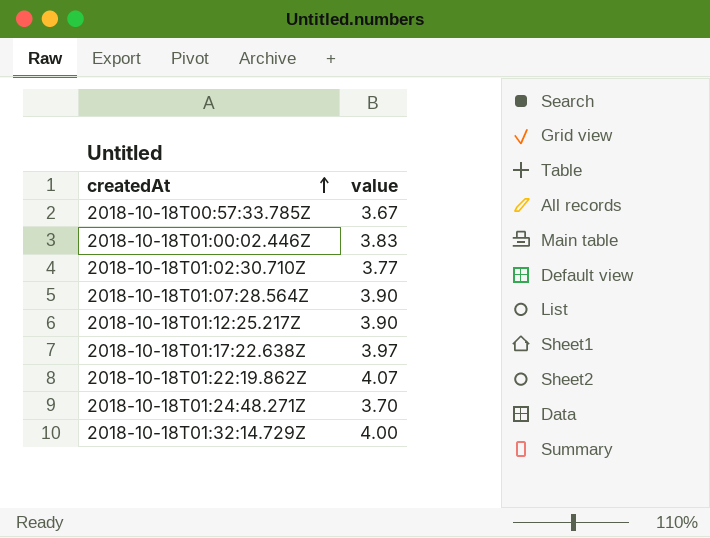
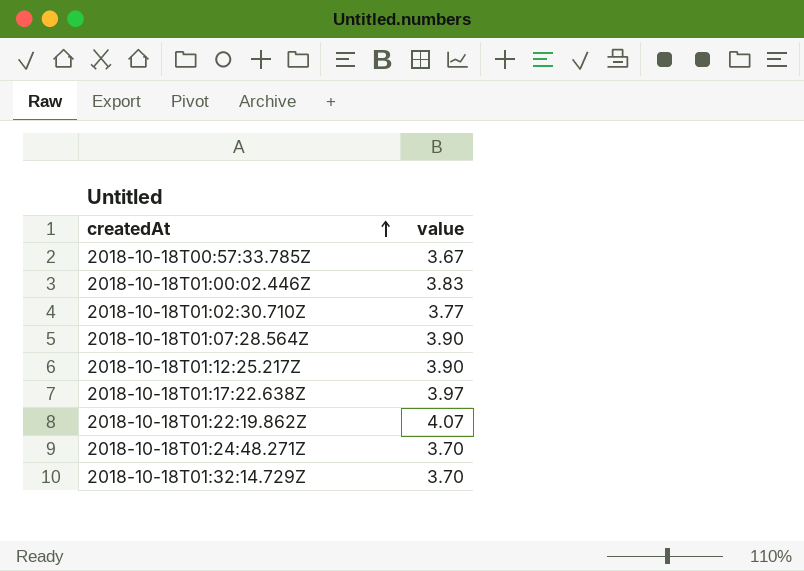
2018-10-18T01:32:14.729Z | value: 4.00 -> 3.70

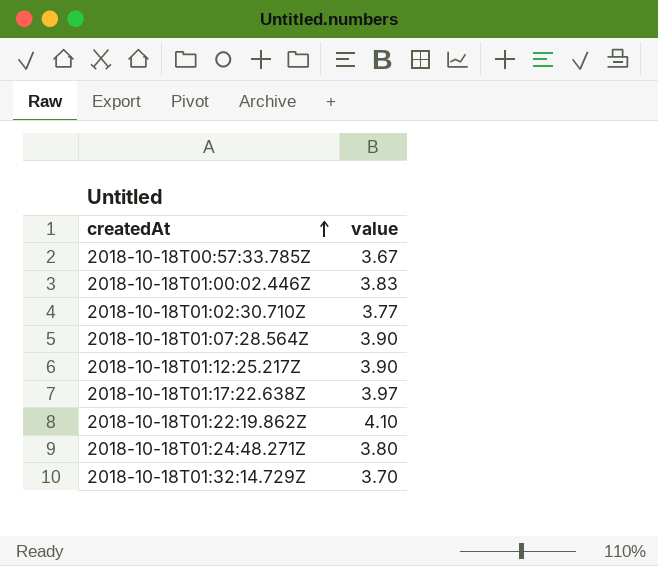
2018-10-18T01:22:19.862Z | value: 4.07 -> 4.10
2018-10-18T01:24:48.271Z | value: 3.70 -> 3.80

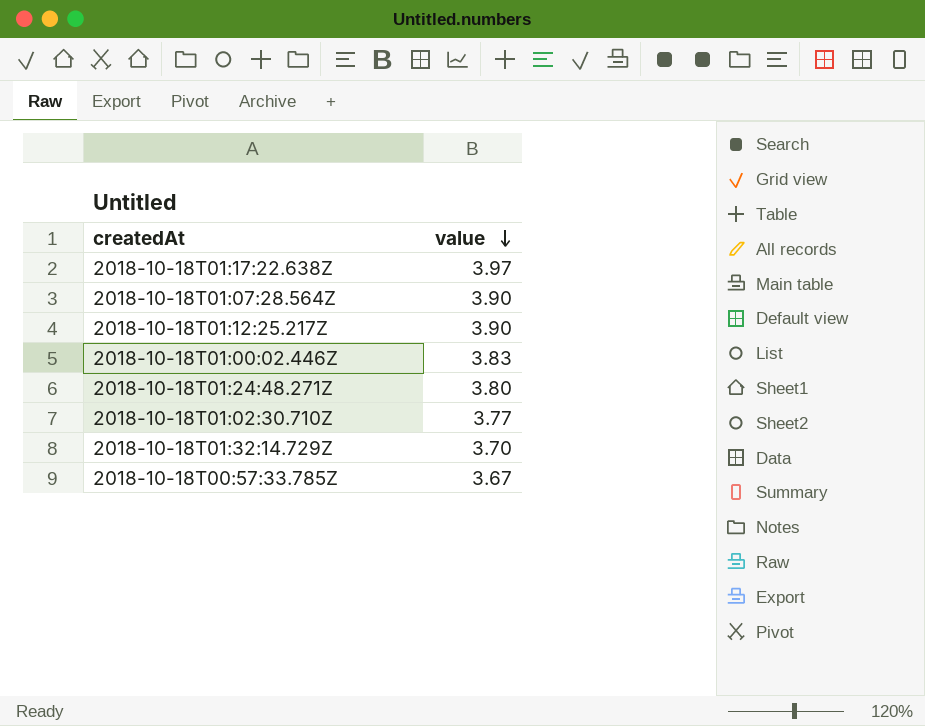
row order: createdAt ascending -> value descending
row 2018-10-18T01:22:19.862Z: 4.10 -> none

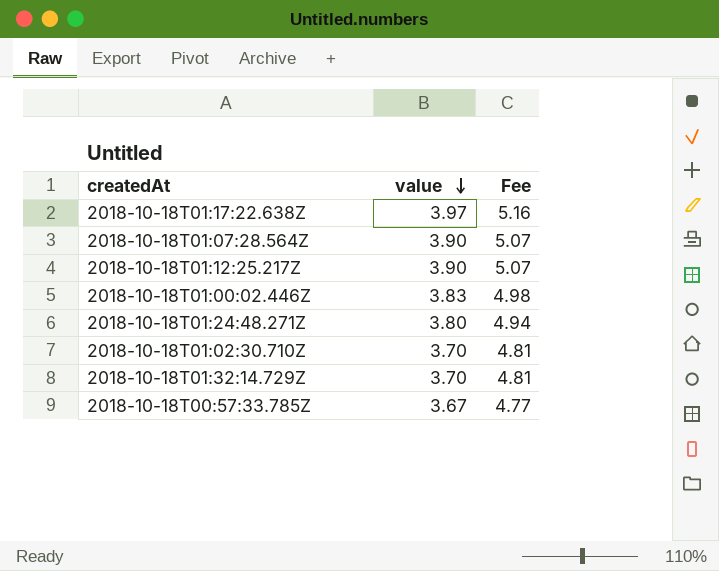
column Fee | formula: none -> [value] * 1.3
2018-10-18T01:02:30.710Z | value: 3.77 -> 3.70

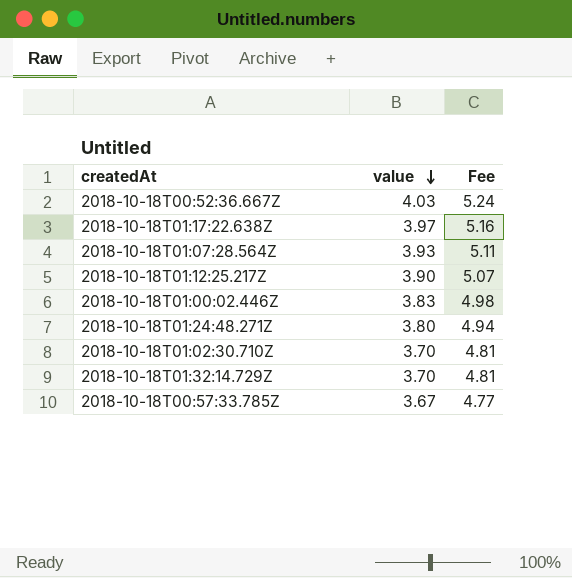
row 2018-10-18T00:52:36.667Z: none -> 4.03 | 5.24
2018-10-18T01:07:28.564Z | value: 3.90 -> 3.93
2018-10-18T01:07:28.564Z | Fee: 5.07 -> 5.11

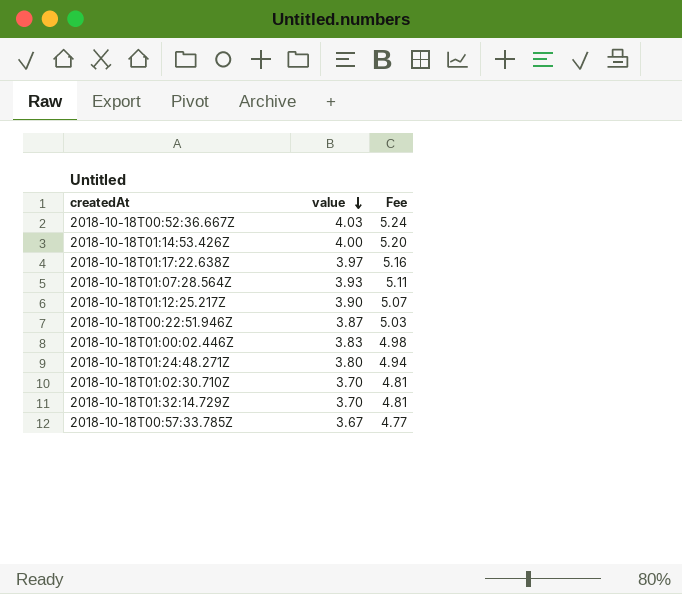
row 2018-10-18T01:14:53.426Z: none -> 4.00 | 5.20
row 2018-10-18T00:22:51.946Z: none -> 3.87 | 5.03

